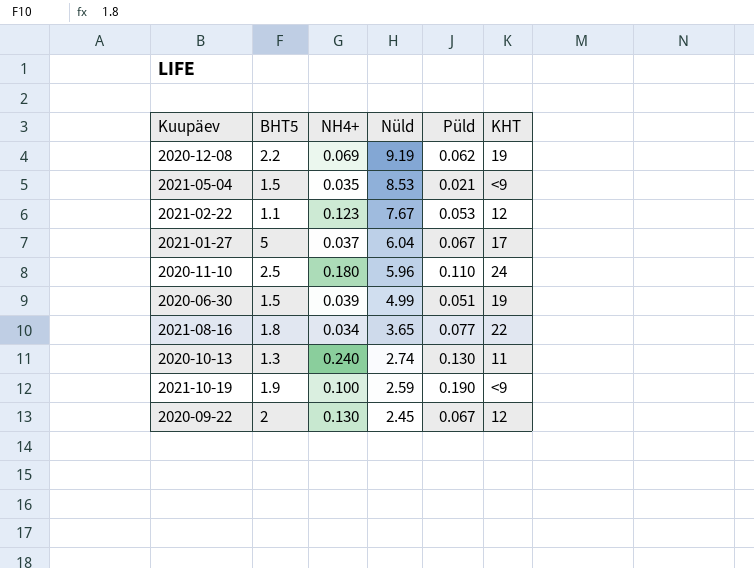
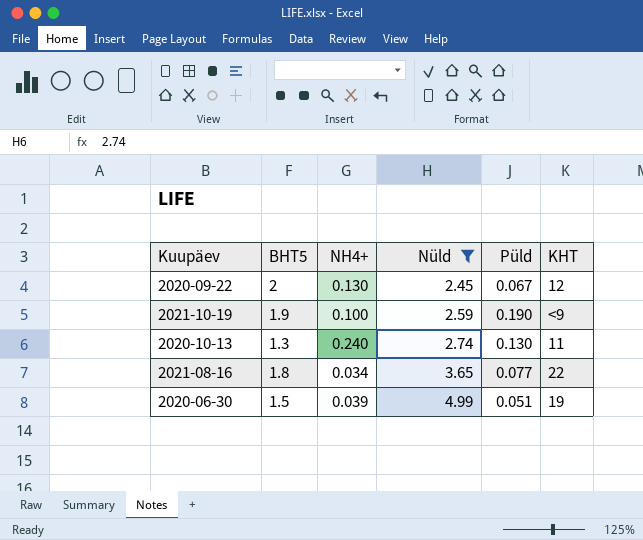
filter: none -> Nüld <= 4.99
row order: Nüld descending -> Nüld ascending

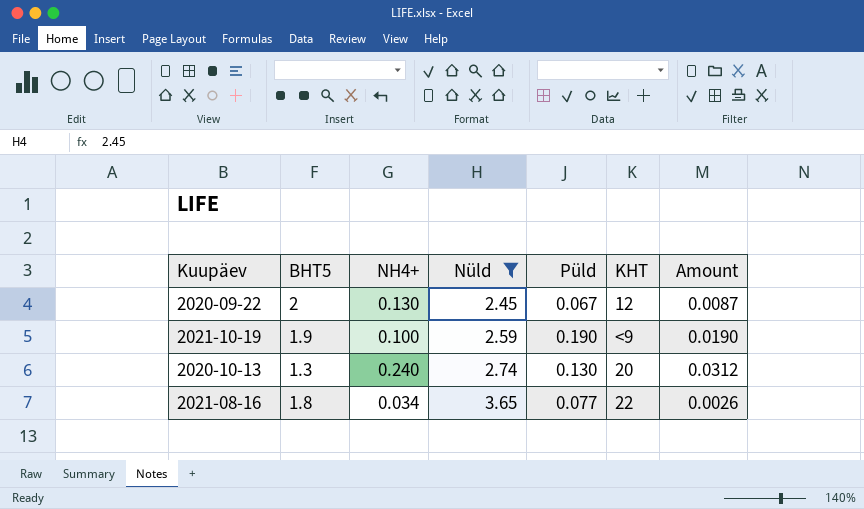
column Amount | formula: none -> [NH4+] * [Püld]
row 2020-06-30: 1.5 | 0.039 | 4.99 | 0.051 | 19 -> none
2020-10-13 | KHT: 11 -> 20

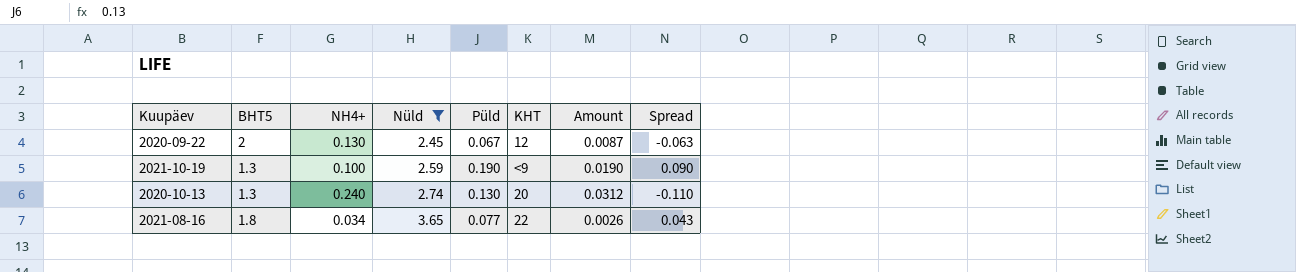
column Spread | formula: none -> [Püld] - [NH4+]
2021-10-19 | BHT5: 1.9 -> 1.3

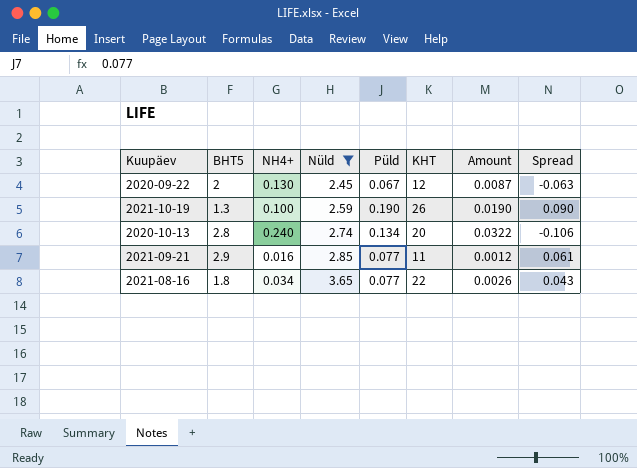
2021-10-19 | KHT: <9 -> 26
2020-10-13 | BHT5: 1.3 -> 2.8
2020-10-13 | Püld: 0.130 -> 0.134
2020-10-13 | Amount: 0.0312 -> 0.0322
2020-10-13 | Spread: -0.110 -> -0.106
row 2021-09-21: none -> 2.9 | 0.016 | 2.85 | 0.077 | 11 | 0.0012 | 0.061

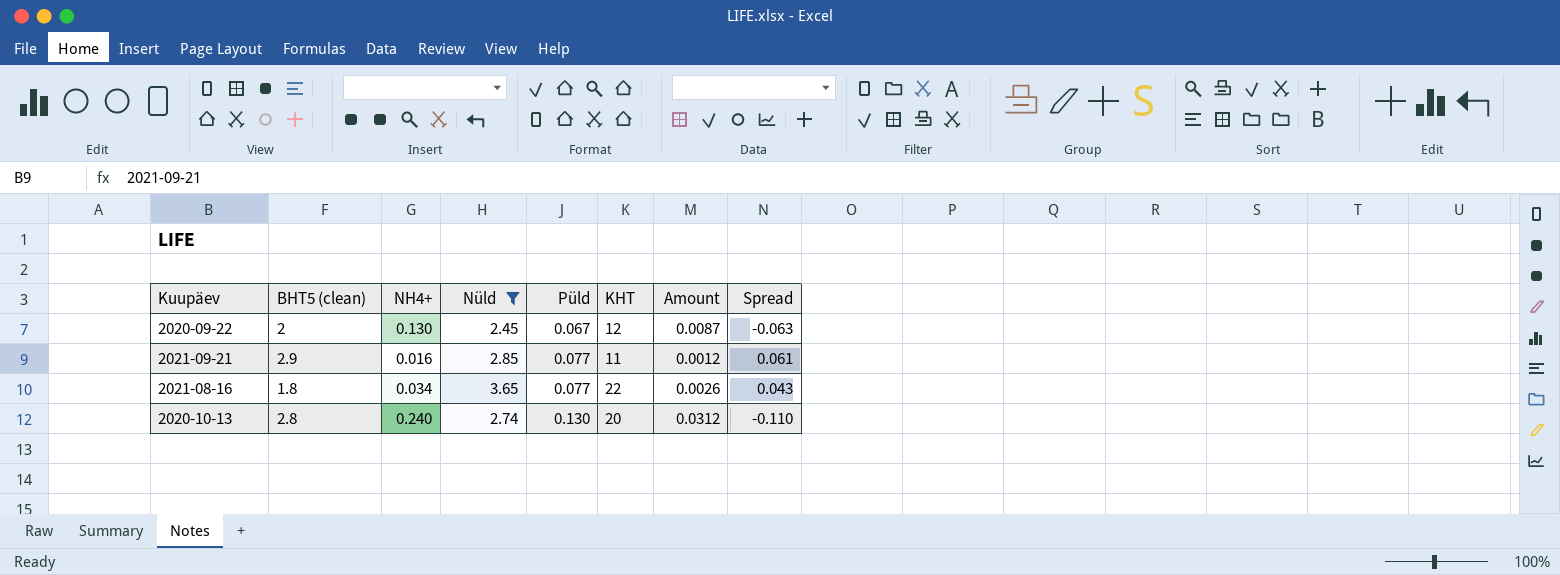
row order: Nüld ascending -> Püld ascending
column name: BHT5 -> BHT5 (clean)
row 2021-10-19: 1.3 | 0.100 | 2.59 | 0.190 | 26 | 0.0190 | 0.090 -> none
2020-10-13 | Püld: 0.134 -> 0.130
2020-10-13 | Amount: 0.0322 -> 0.0312
2020-10-13 | Spread: -0.106 -> -0.110

